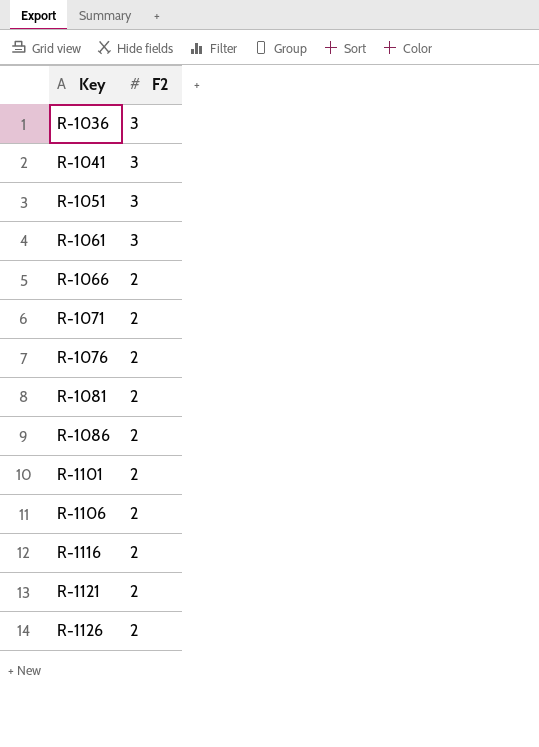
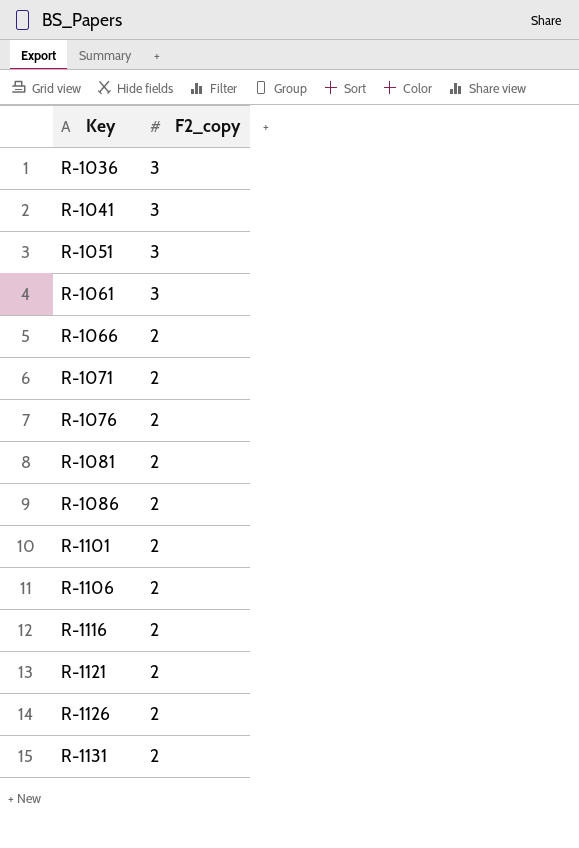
column name: F2 -> F2_copy
row R-1131: none -> 2

